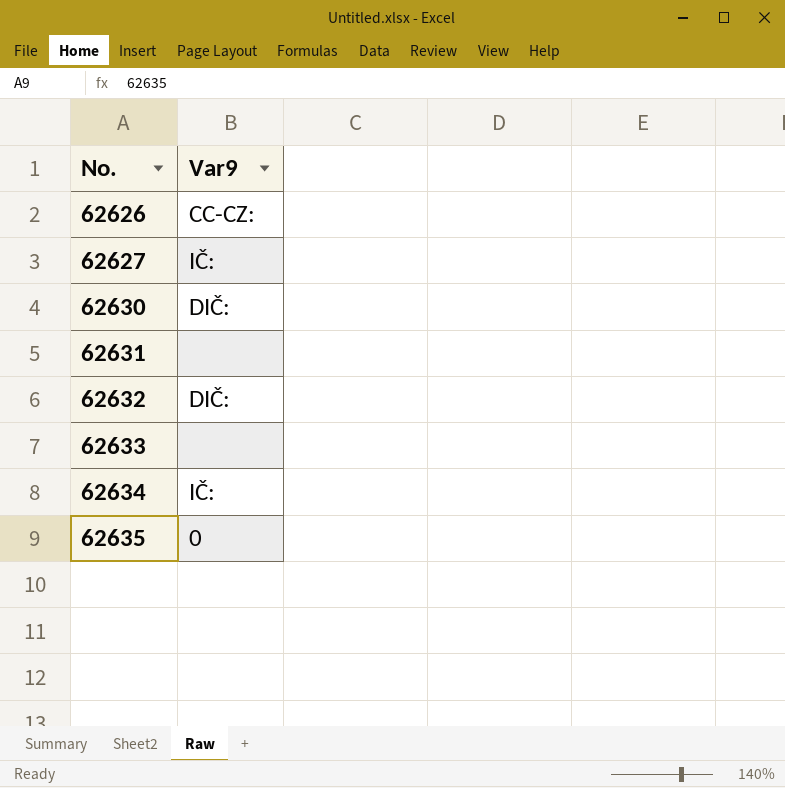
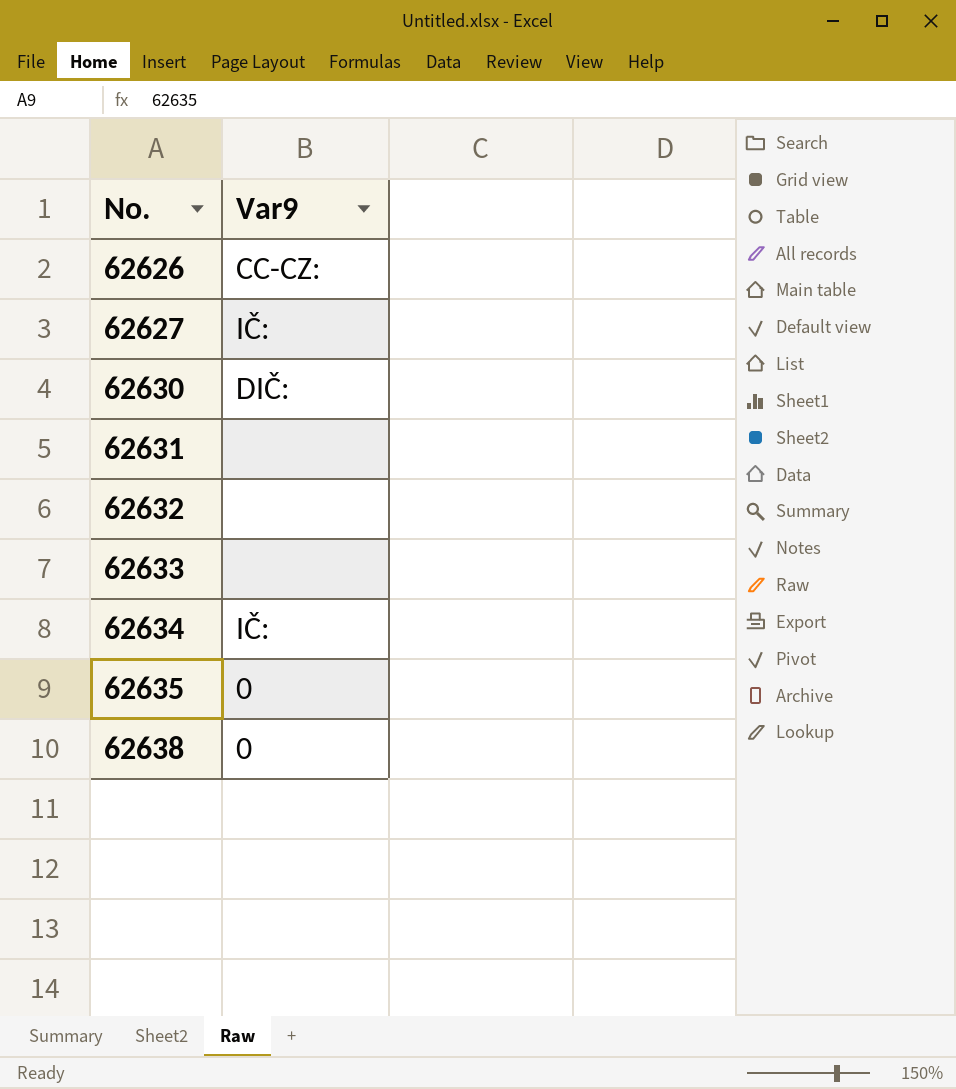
62632 | Var9: DIČ: -> none
row 62638: none -> 0

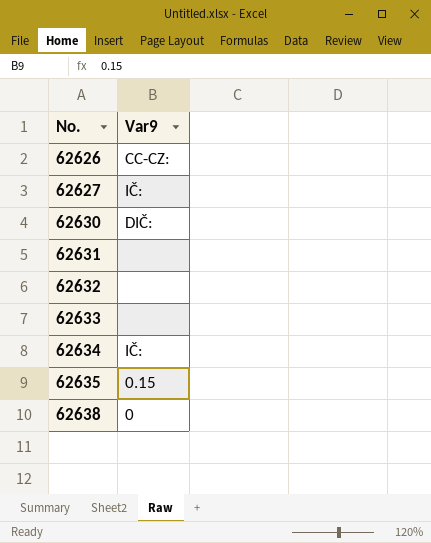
62635 | Var9: 0 -> 0.15

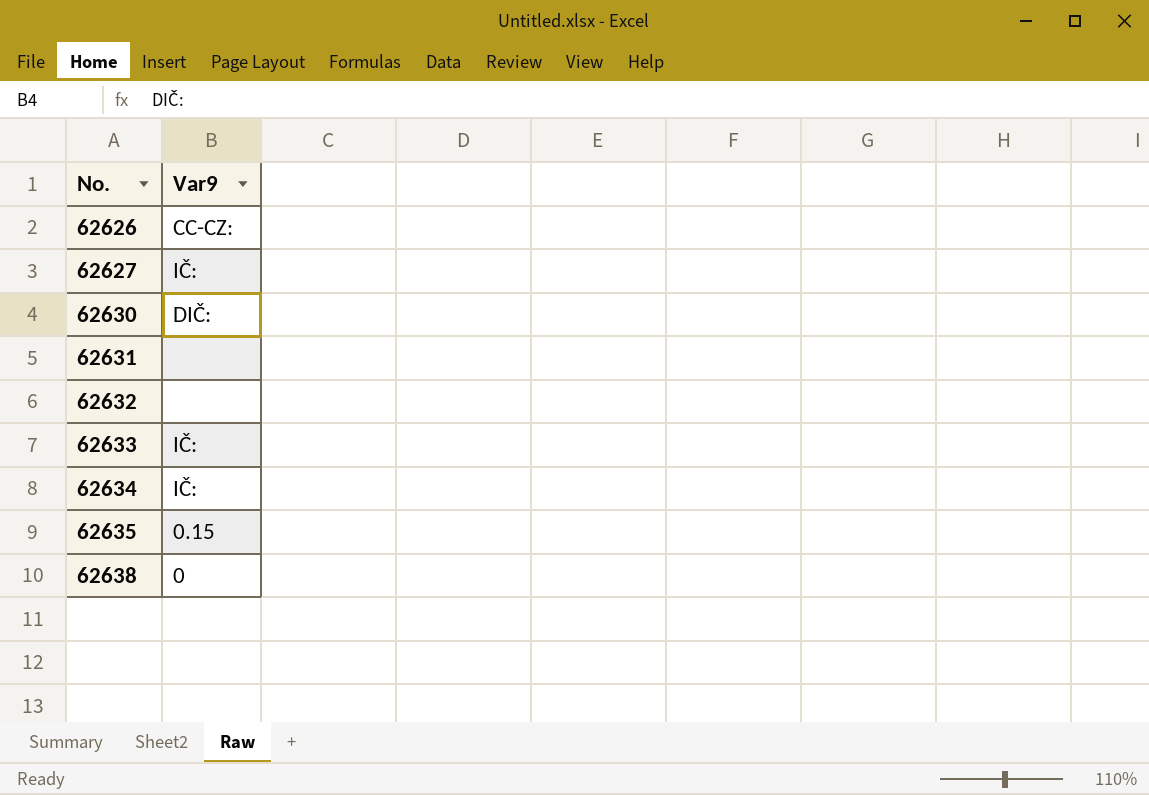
62633 | Var9: none -> IČ:

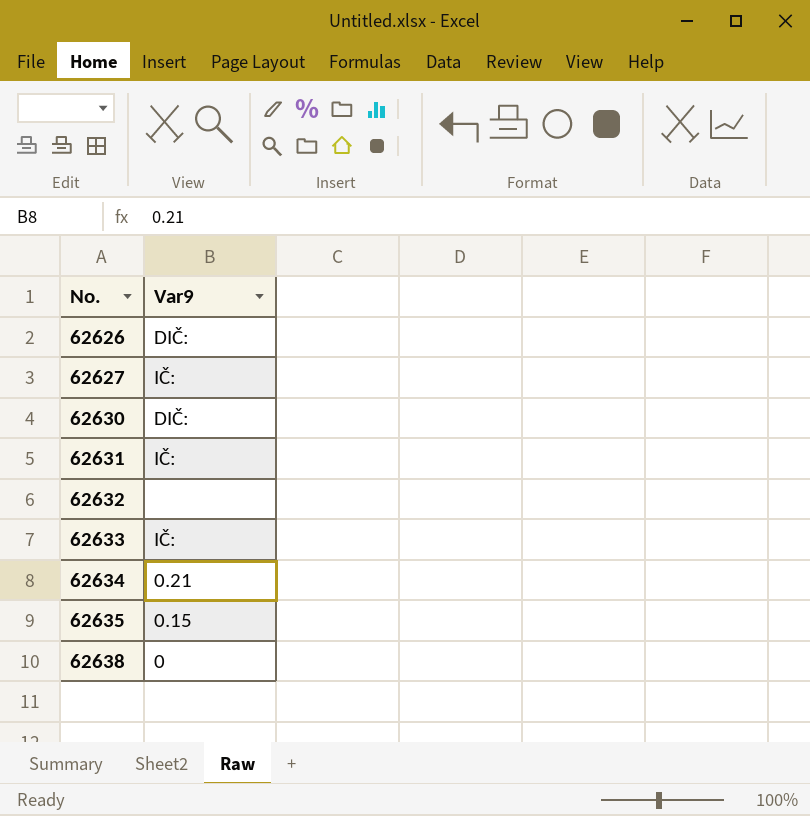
62626 | Var9: CC-CZ: -> DIČ:
62631 | Var9: none -> IČ:
62634 | Var9: IČ: -> 0.21

